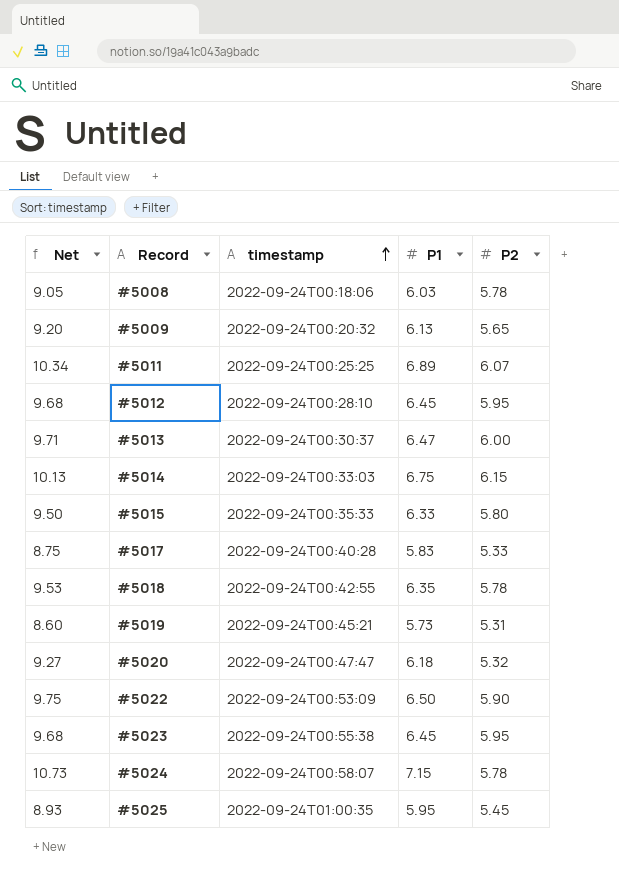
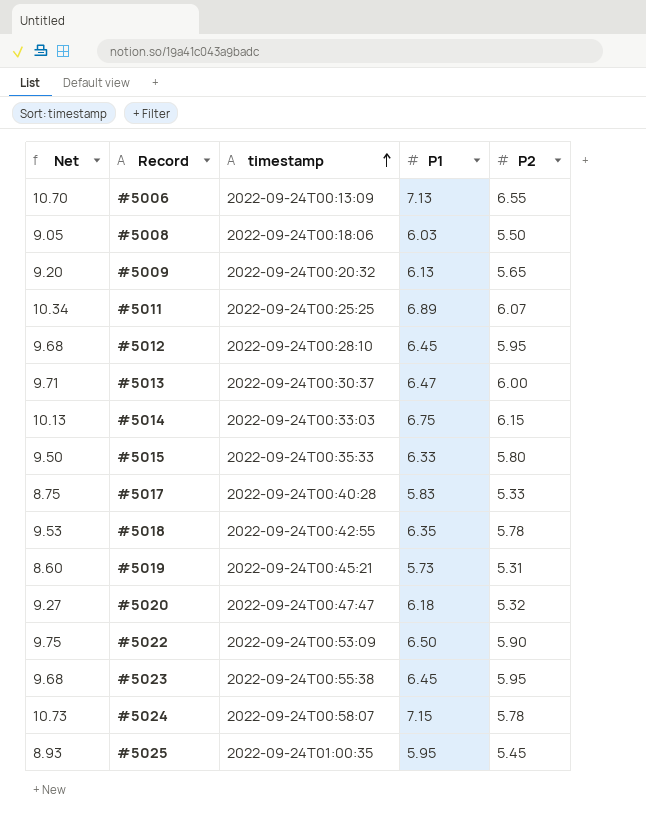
row #5006: none -> 10.70 | 2022-09-24T00:13:09 | 7.13 | 6.55
#5008 | P2: 5.78 -> 5.50

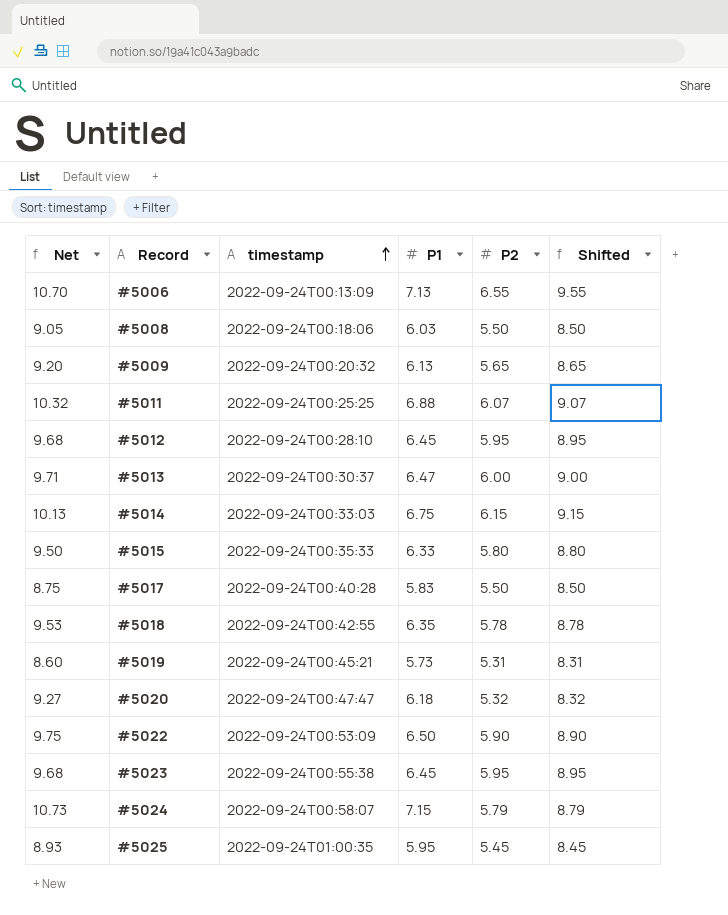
column Shifted | formula: none -> [P2] + 3
#5011 | Net: 10.34 -> 10.32
#5011 | P1: 6.89 -> 6.88
#5017 | P2: 5.33 -> 5.50
#5024 | P2: 5.78 -> 5.79

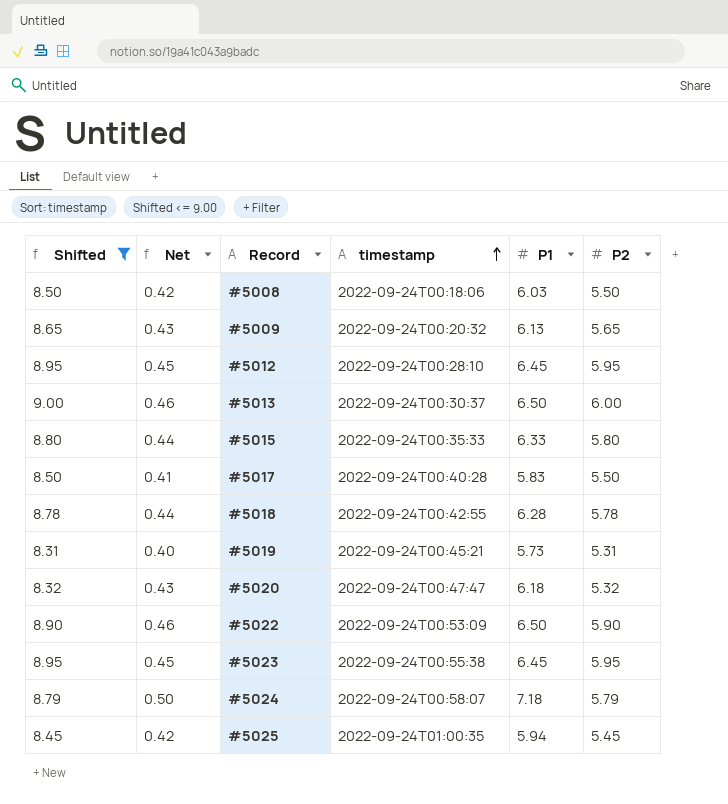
filter: none -> Shifted <= 9.00
column Shifted | position: 6 -> 1
column Net | formula: [P1] * 1.5 -> [P1] * 0.07
#5013 | P1: 6.47 -> 6.50
#5018 | P1: 6.35 -> 6.28
#5024 | P1: 7.15 -> 7.18
#5025 | P1: 5.95 -> 5.94

